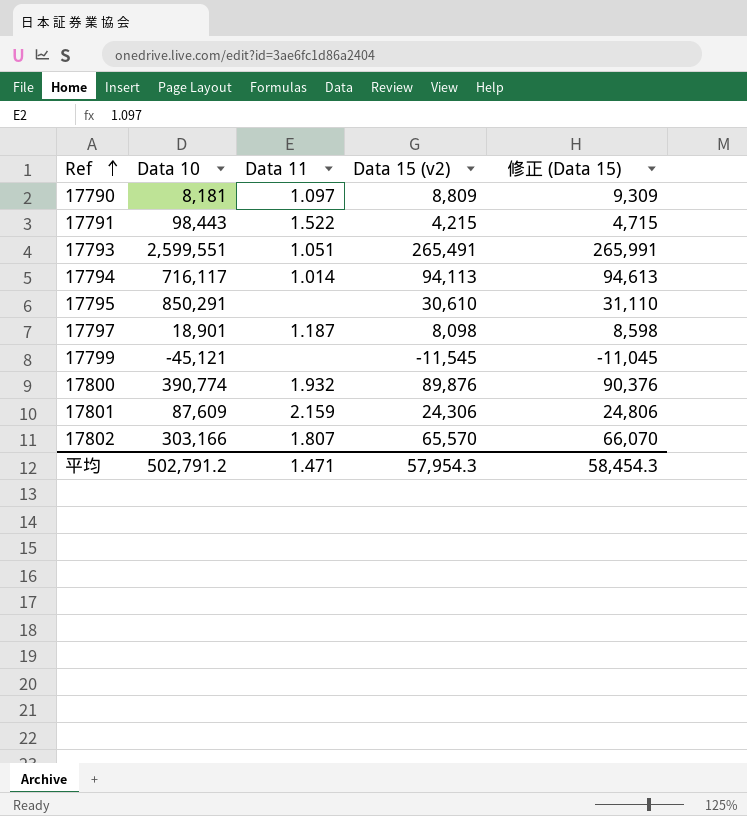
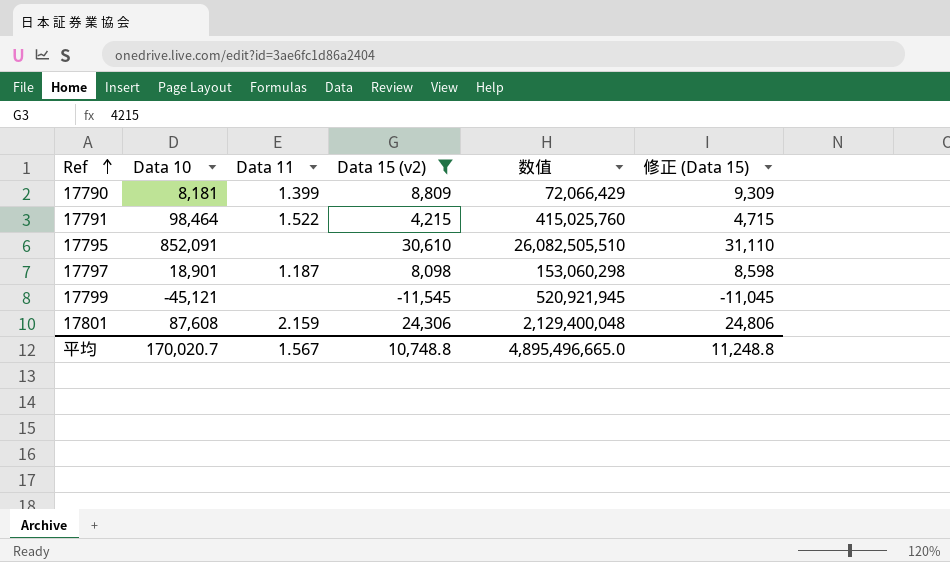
filter: none -> Data 15 (v2) <= 30,610
column 数值 | formula: none -> [Data 10] * [Data 15 (v2)]
17790 | Data 11: 1.097 -> 1.399
17791 | Data 10: 98,443 -> 98,464
17795 | Data 10: 850,291 -> 852,091
17801 | Data 10: 87,609 -> 87,608
平均 | Data 10: 502,791.2 -> 170,020.7
平均 | Data 11: 1.471 -> 1.567
平均 | Data 15 (v2): 57,954.3 -> 10,748.8
平均 | 修正 (Data 15): 58,454.3 -> 11,248.8

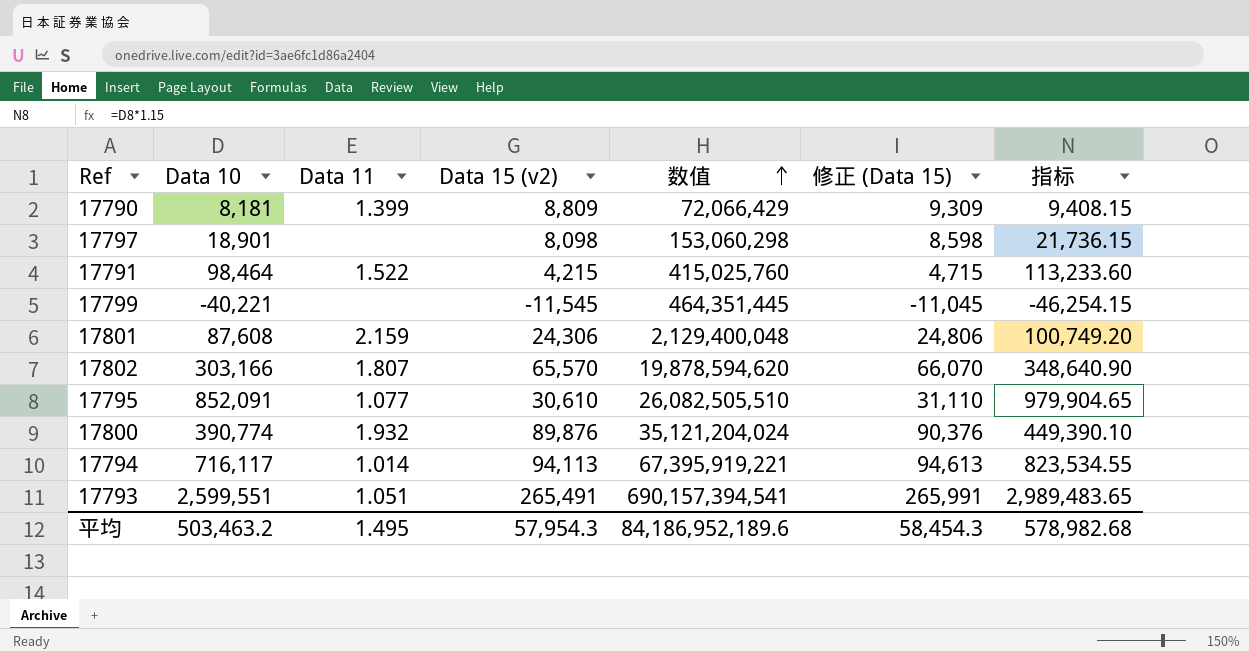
filter: Data 15 (v2) <= 30,610 -> none
row order: Ref ascending -> 数值 ascending
column 指标 | formula: none -> [Data 10] * 1.15
17797 | Data 11: 1.187 -> none
17799 | Data 10: -45,121 -> -40,221
17799 | 数值: 520,921,945 -> 464,351,445
17795 | Data 11: none -> 1.077
平均 | Data 10: 170,020.7 -> 503,463.2
平均 | Data 11: 1.567 -> 1.495
平均 | Data 15 (v2): 10,748.8 -> 57,954.3
平均 | 数值: 4,895,496,665.0 -> 84,186,952,189.6
平均 | 修正 (Data 15): 11,248.8 -> 58,454.3

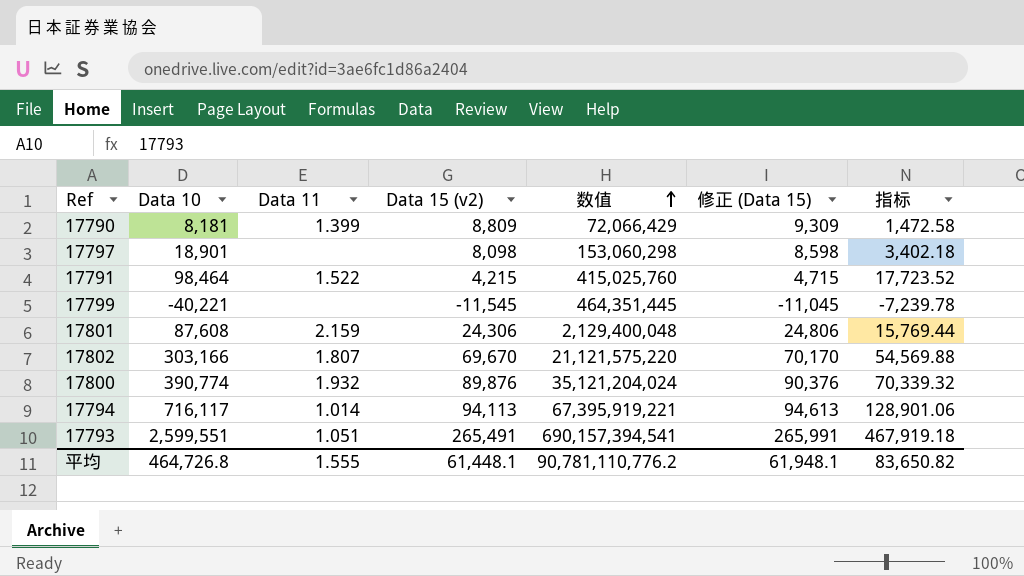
column 指标 | formula: [Data 10] * 1.15 -> [Data 10] * 0.18
row 17795: 852,091 | 1.077 | 30,610 | 26,082,505,510 | 31,110 | 979,904.65 -> none
17802 | Data 15 (v2): 65,570 -> 69,670
17802 | 数值: 19,878,594,620 -> 21,121,575,220
17802 | 修正 (Data 15): 66,070 -> 70,170
平均 | Data 10: 503,463.2 -> 464,726.8
平均 | Data 11: 1.495 -> 1.555
平均 | Data 15 (v2): 57,954.3 -> 61,448.1
平均 | 数值: 84,186,952,189.6 -> 90,781,110,776.2
平均 | 修正 (Data 15): 58,454.3 -> 61,948.1
平均 | 指标: 578,982.68 -> 83,650.82

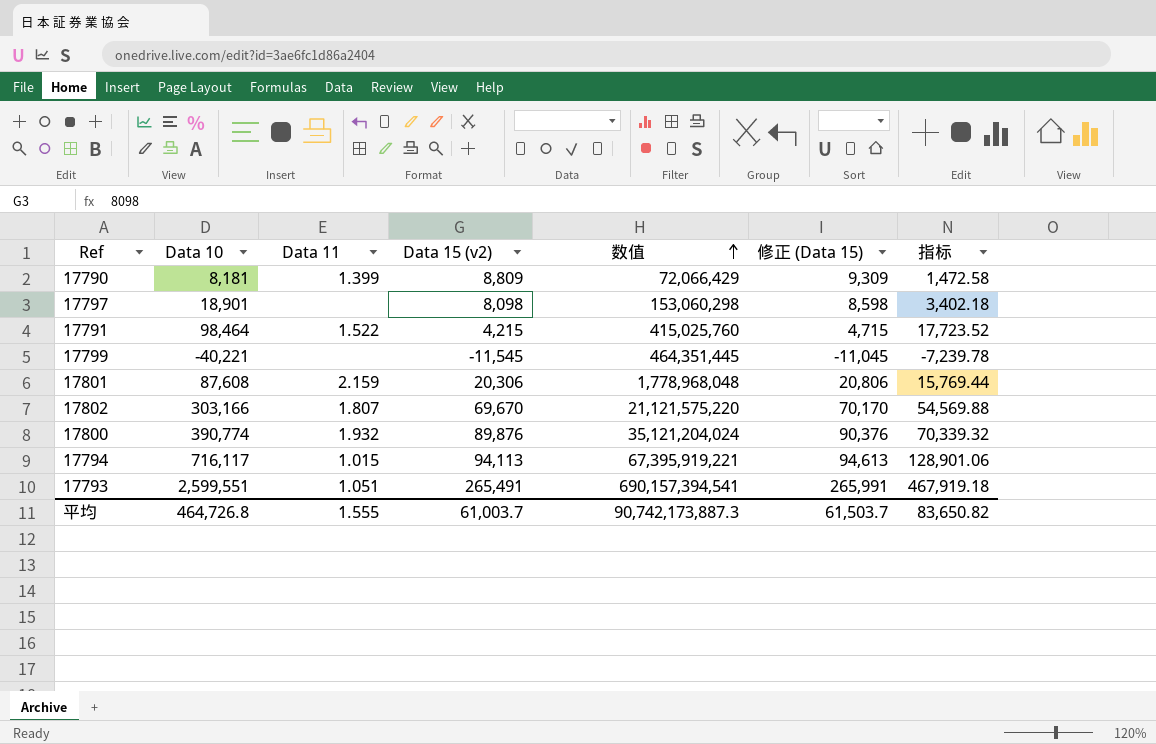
17801 | Data 15 (v2): 24,306 -> 20,306
17801 | 数值: 2,129,400,048 -> 1,778,968,048
17801 | 修正 (Data 15): 24,806 -> 20,806
17794 | Data 11: 1.014 -> 1.015
平均 | Data 15 (v2): 61,448.1 -> 61,003.7
平均 | 数值: 90,781,110,776.2 -> 90,742,173,887.3
平均 | 修正 (Data 15): 61,948.1 -> 61,503.7

